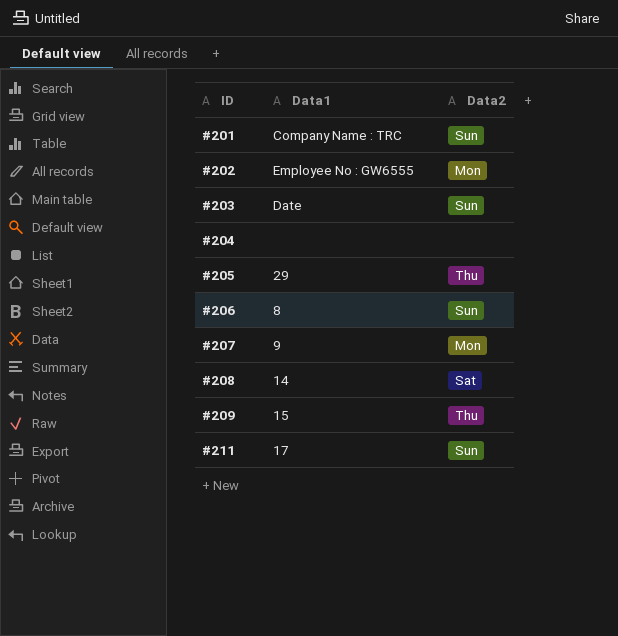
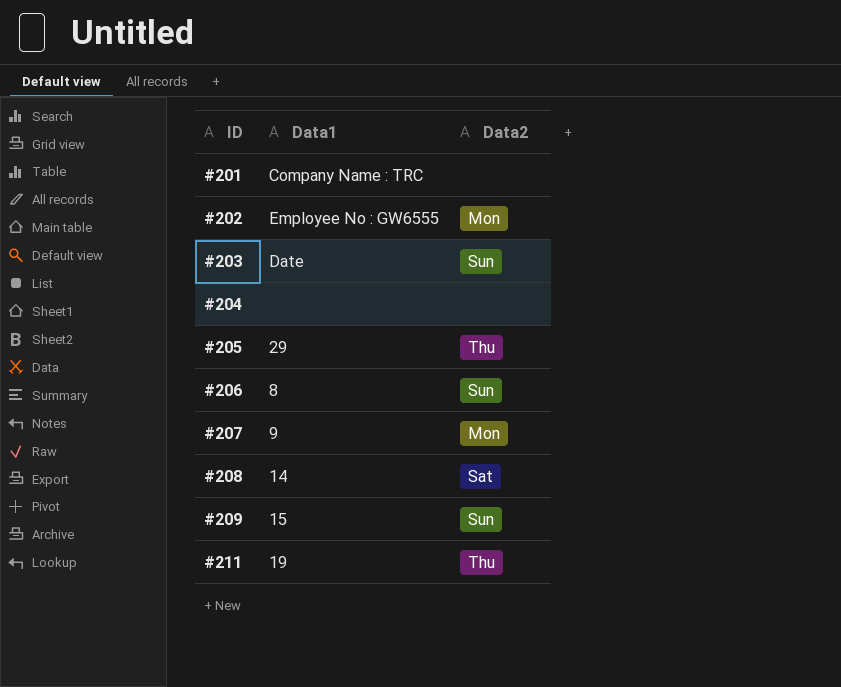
#201 | Data2: Sun -> none
#209 | Data2: Thu -> Sun
#211 | Data1: 17 -> 19
#211 | Data2: Sun -> Thu

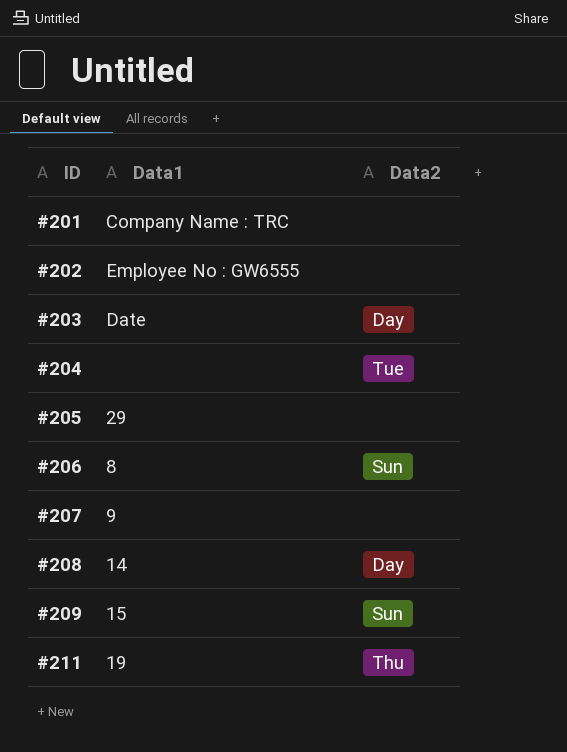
#202 | Data2: Mon -> none
#203 | Data2: Sun -> Day
#204 | Data2: none -> Tue
#205 | Data2: Thu -> none
#207 | Data2: Mon -> none
#208 | Data2: Sat -> Day

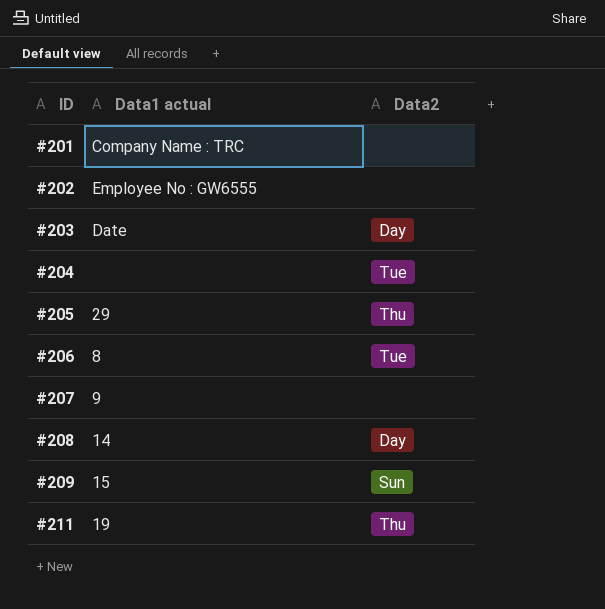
column name: Data1 -> Data1 actual
#205 | Data2: none -> Thu
#206 | Data2: Sun -> Tue

